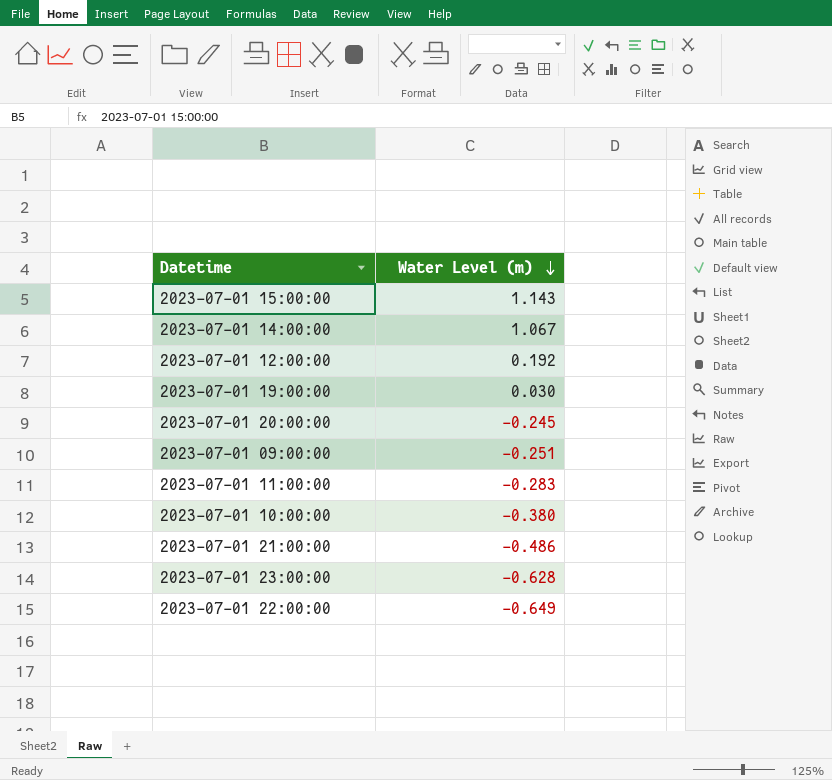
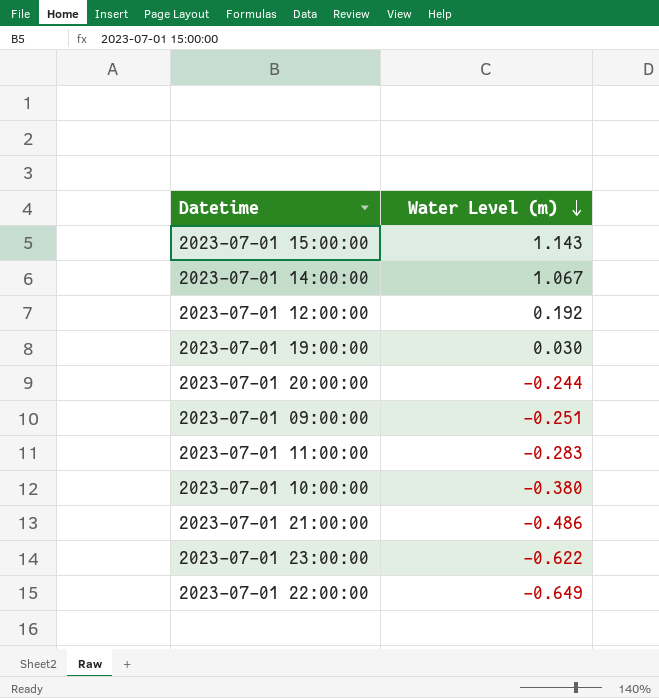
2023-07-01 20:00:00 | Water Level (m): -0.245 -> -0.244
2023-07-01 23:00:00 | Water Level (m): -0.628 -> -0.622

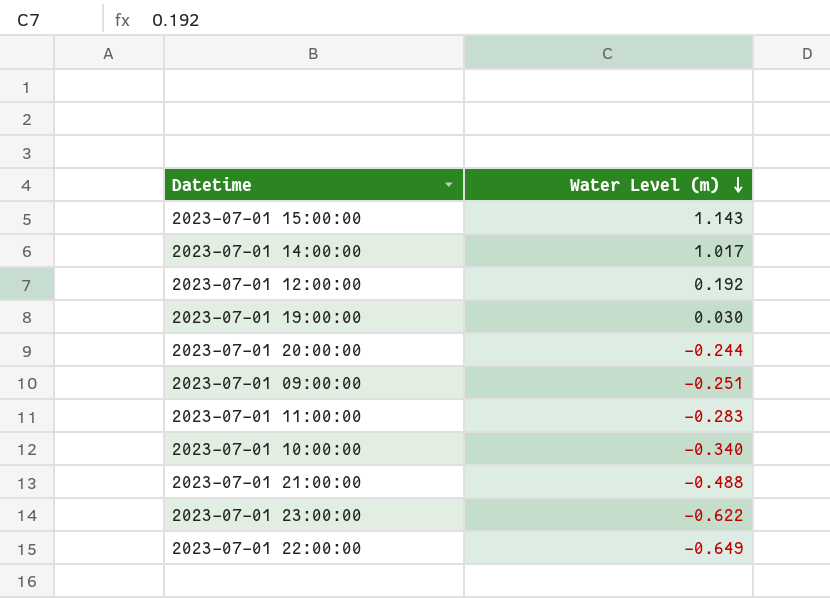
2023-07-01 14:00:00 | Water Level (m): 1.067 -> 1.017
2023-07-01 10:00:00 | Water Level (m): -0.380 -> -0.340
2023-07-01 21:00:00 | Water Level (m): -0.486 -> -0.488

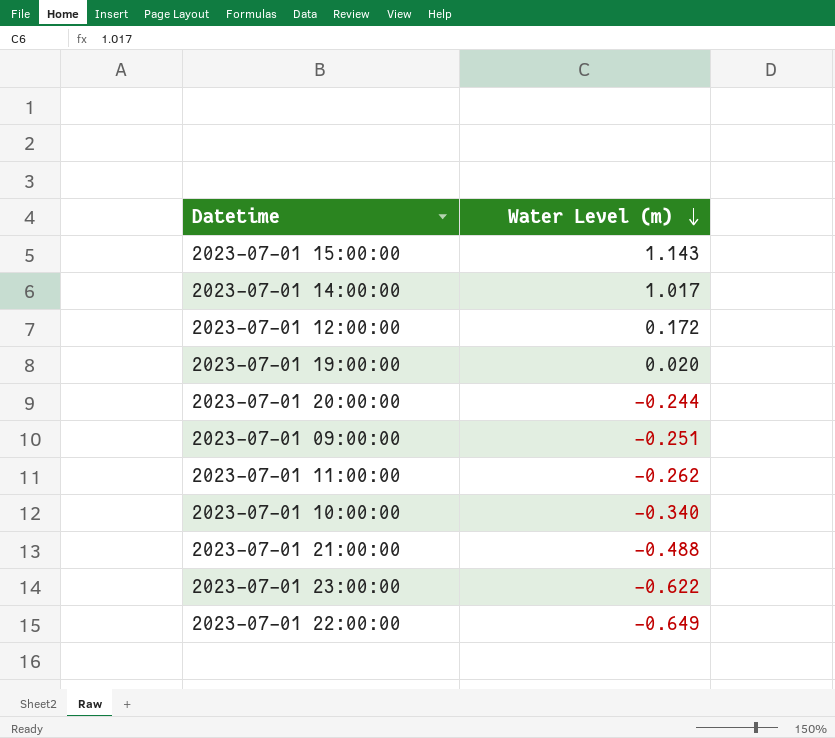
2023-07-01 12:00:00 | Water Level (m): 0.192 -> 0.172
2023-07-01 19:00:00 | Water Level (m): 0.030 -> 0.020
2023-07-01 11:00:00 | Water Level (m): -0.283 -> -0.262

